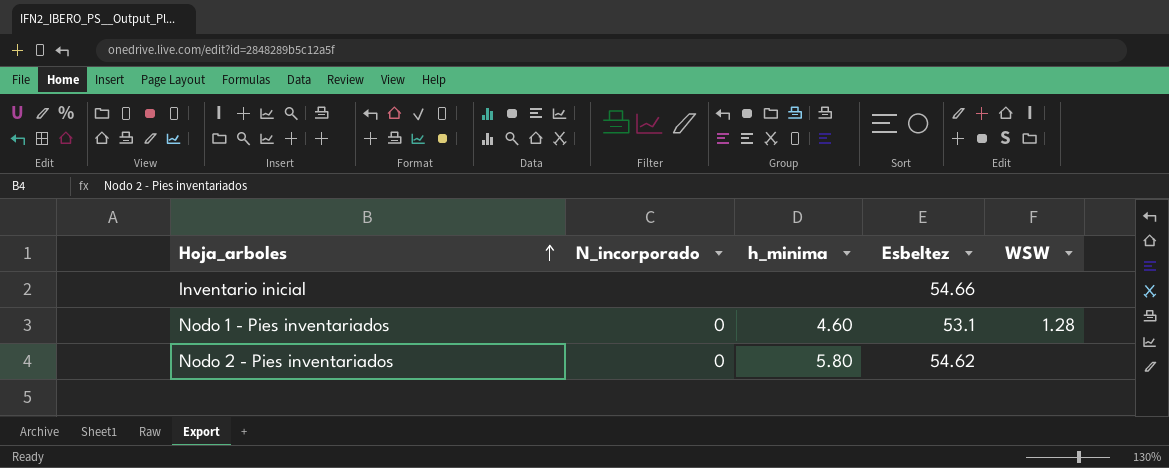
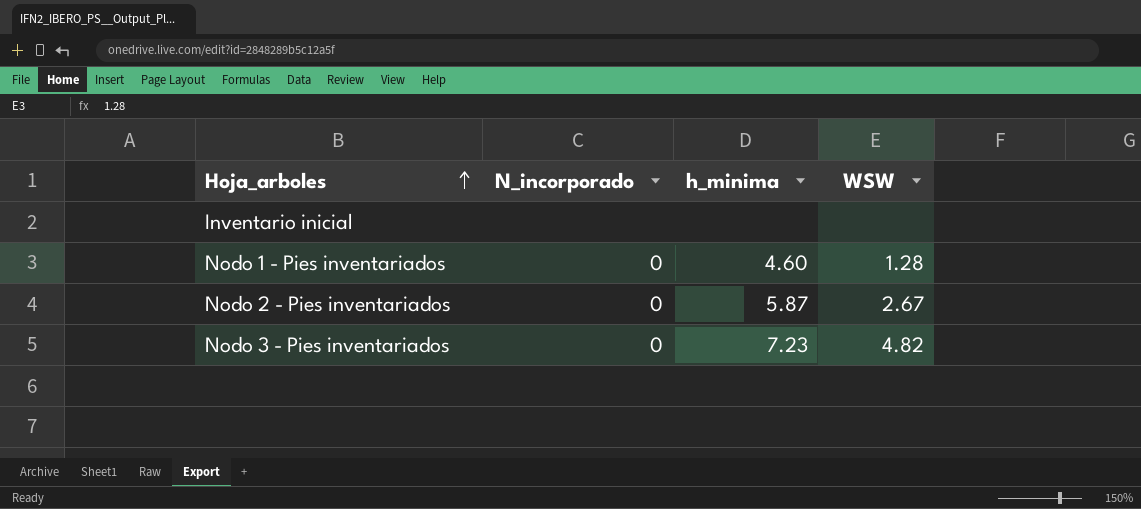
column Esbeltez | position: 4 -> none
Nodo 2 - Pies inventariados | h_minima: 5.80 -> 5.87
Nodo 2 - Pies inventariados | WSW: none -> 2.67
row Nodo 3 - Pies inventariados: none -> 0 | 7.23 | 4.82

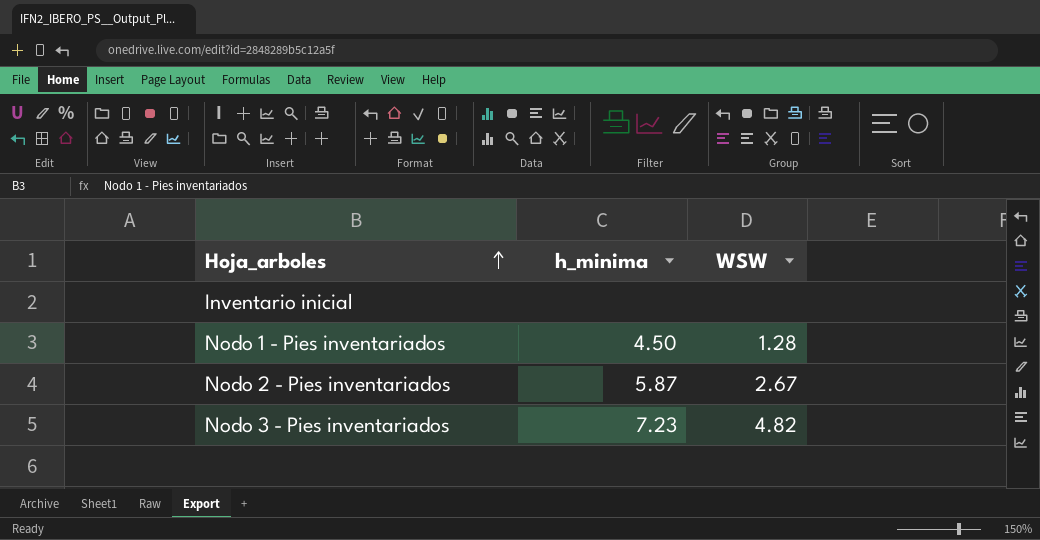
column N_incorporado | position: 2 -> none
Nodo 1 - Pies inventariados | h_minima: 4.60 -> 4.50

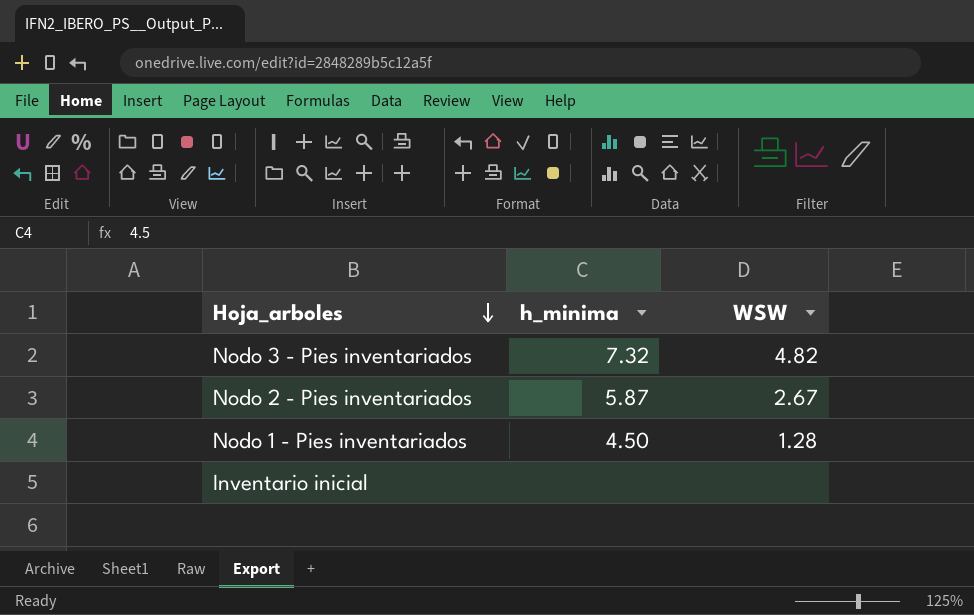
row order: Hoja_arboles ascending -> Hoja_arboles descending
Nodo 3 - Pies inventariados | h_minima: 7.23 -> 7.32

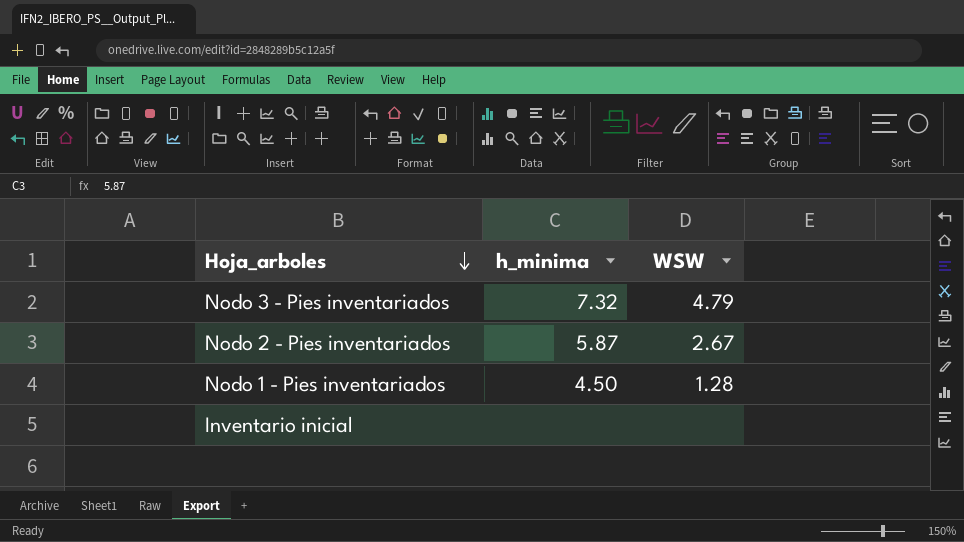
Nodo 3 - Pies inventariados | WSW: 4.82 -> 4.79

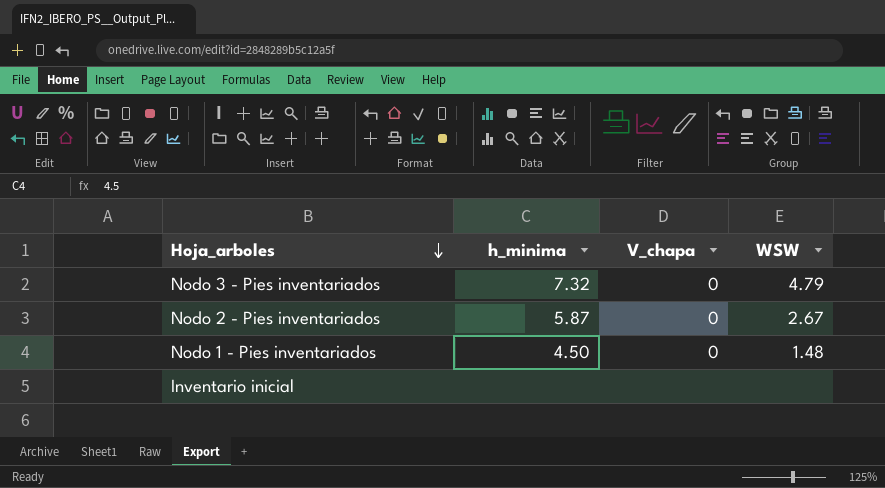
column V_chapa | position: none -> 3
Nodo 1 - Pies inventariados | WSW: 1.28 -> 1.48

